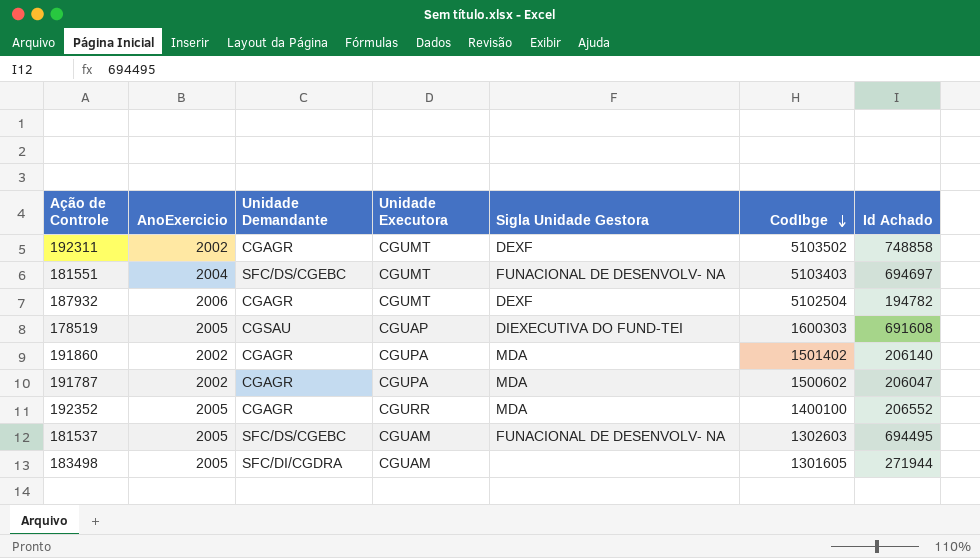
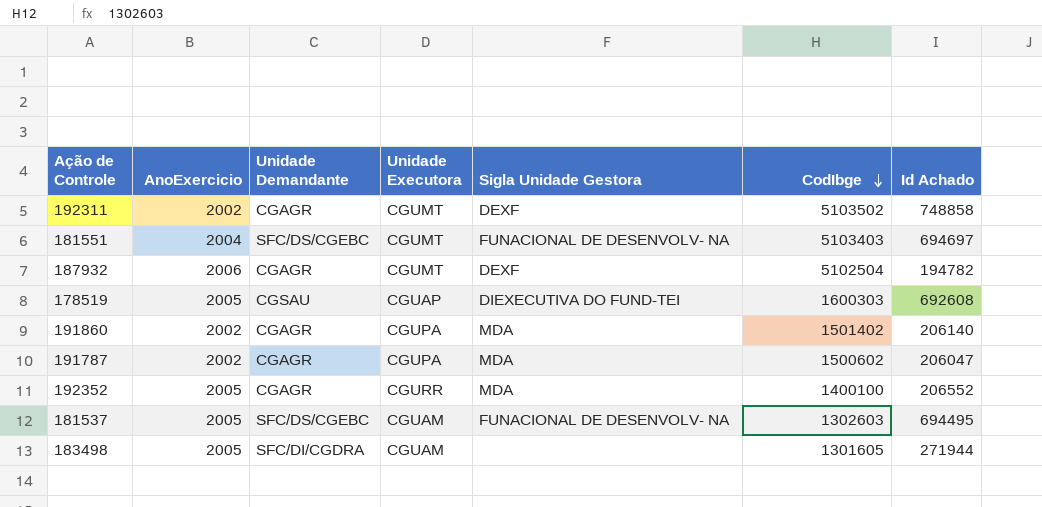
178519 | Id Achado: 691608 -> 692608

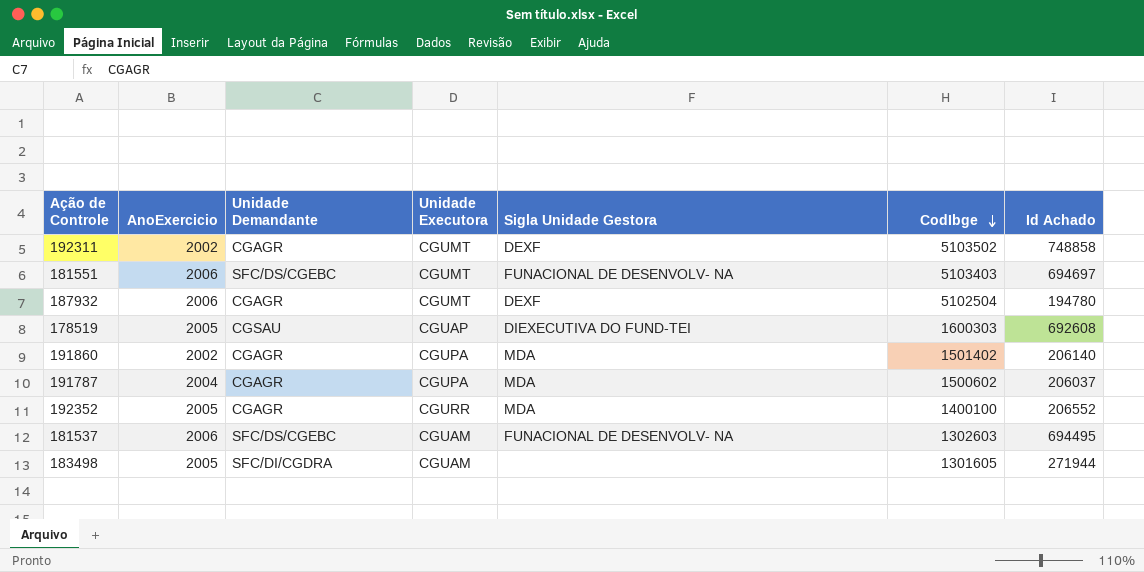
181551 | AnoExercicio: 2004 -> 2006
187932 | Id Achado: 194782 -> 194780
191787 | AnoExercicio: 2002 -> 2004
191787 | Id Achado: 206047 -> 206037
181537 | AnoExercicio: 2005 -> 2006

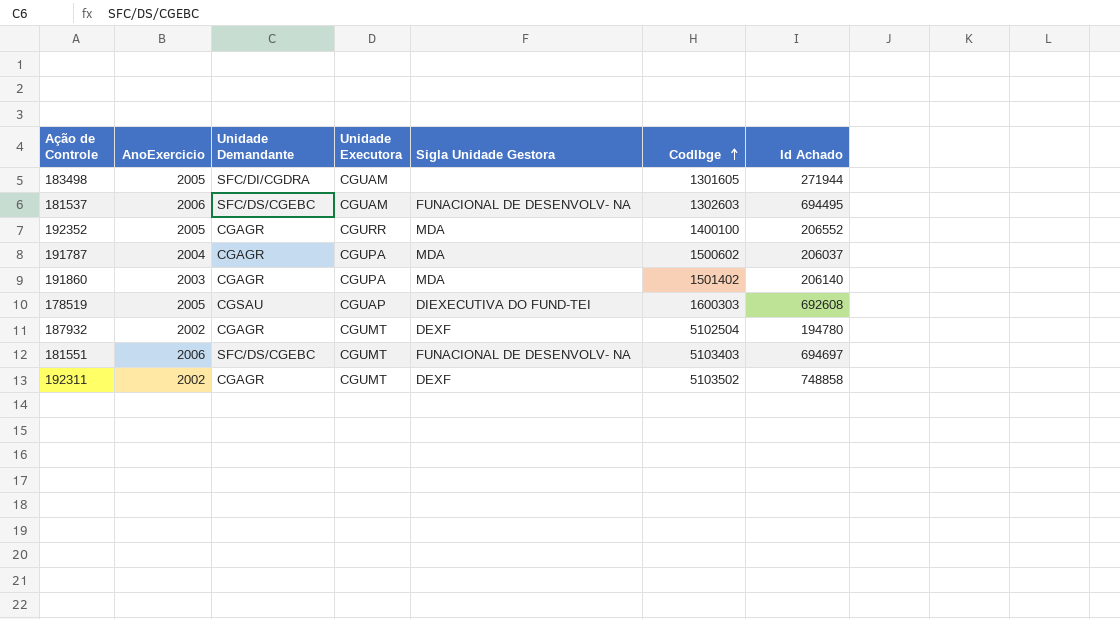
row order: CodIbge descending -> CodIbge ascending
191860 | AnoExercicio: 2002 -> 2003
187932 | AnoExercicio: 2006 -> 2002

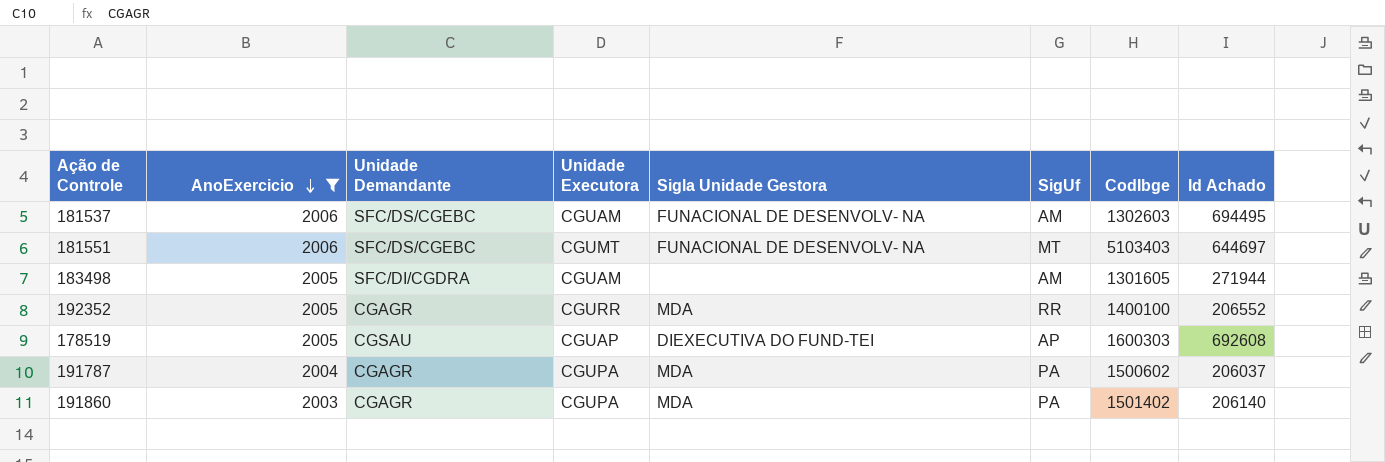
filter: none -> AnoExercicio != 2002
row order: CodIbge ascending -> AnoExercicio descending
column SigUf | position: none -> 6
181551 | Id Achado: 694697 -> 644697

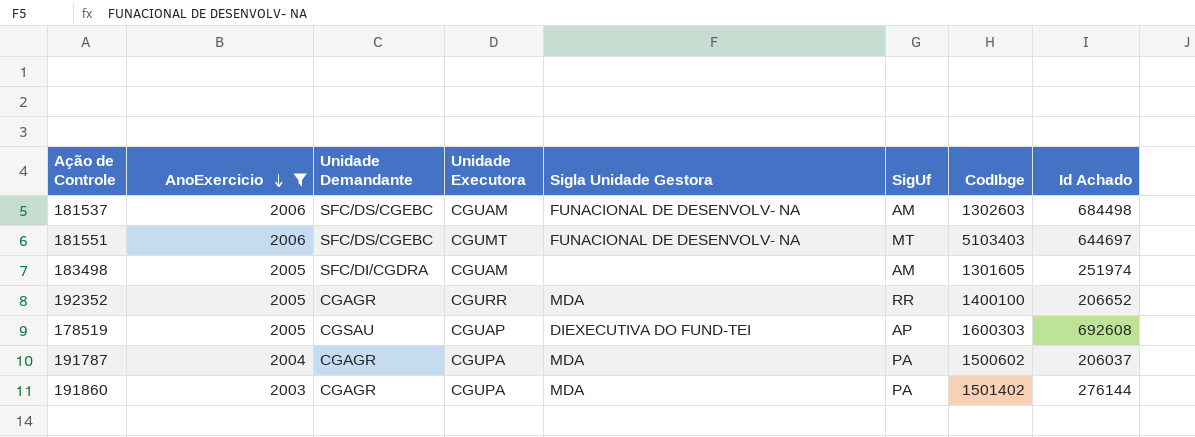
181537 | Id Achado: 694495 -> 684498
183498 | Id Achado: 271944 -> 251974
192352 | Id Achado: 206552 -> 206652
191860 | Id Achado: 206140 -> 276144

